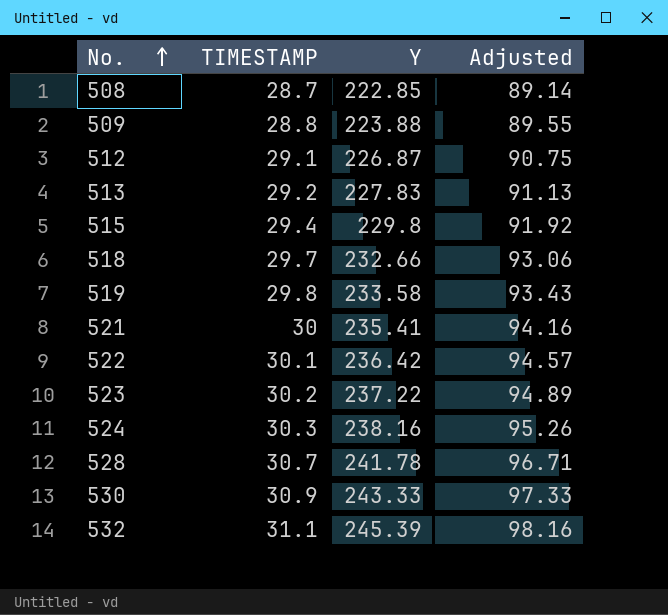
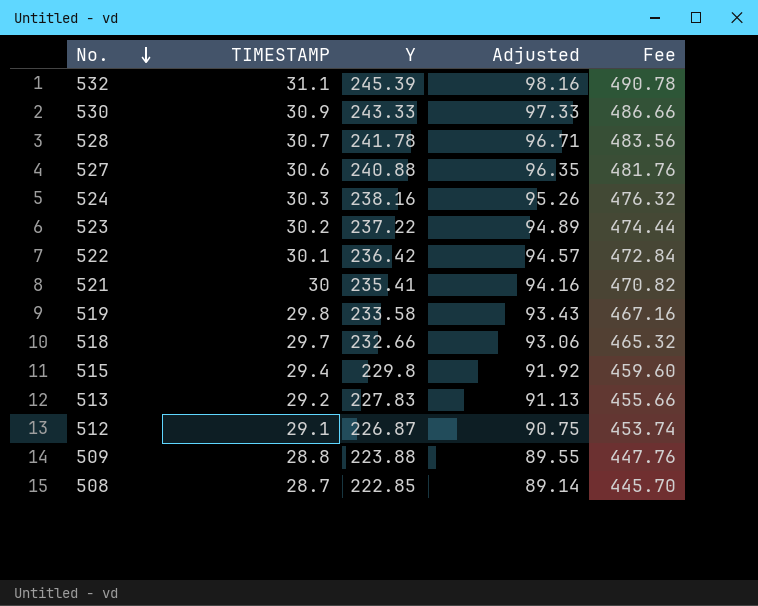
row order: No. ascending -> No. descending
column Fee | formula: none -> [Y] * 2
row 527: none -> 30.6 | 240.88 | 96.35 | 481.76

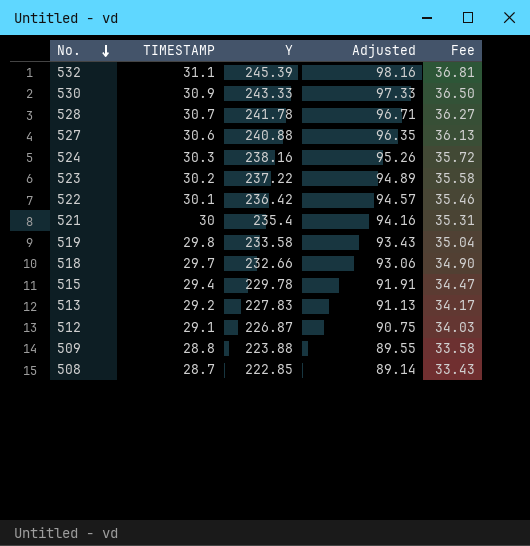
column Fee | formula: [Y] * 2 -> [Y] * 0.15
521 | Y: 235.41 -> 235.4
515 | Y: 229.8 -> 229.78
515 | Adjusted: 91.92 -> 91.91

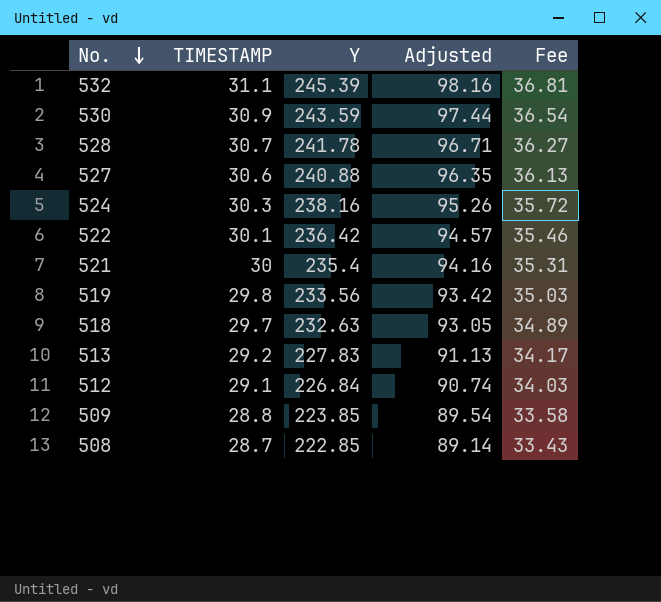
row 523: 30.2 | 237.22 | 94.89 | 35.58 -> none
row 515: 29.4 | 229.78 | 91.91 | 34.47 -> none
530 | Y: 243.33 -> 243.59
530 | Adjusted: 97.33 -> 97.44
530 | Fee: 36.50 -> 36.54
519 | Y: 233.58 -> 233.56
519 | Adjusted: 93.43 -> 93.42
519 | Fee: 35.04 -> 35.03
518 | Y: 232.66 -> 232.63
518 | Adjusted: 93.06 -> 93.05
518 | Fee: 34.90 -> 34.89
512 | Y: 226.87 -> 226.84
512 | Adjusted: 90.75 -> 90.74
509 | Y: 223.88 -> 223.85
509 | Adjusted: 89.55 -> 89.54

